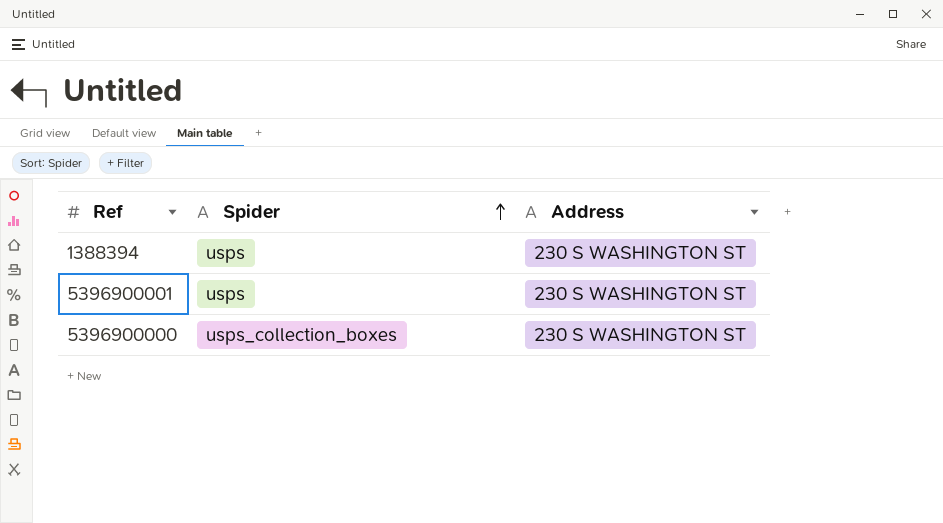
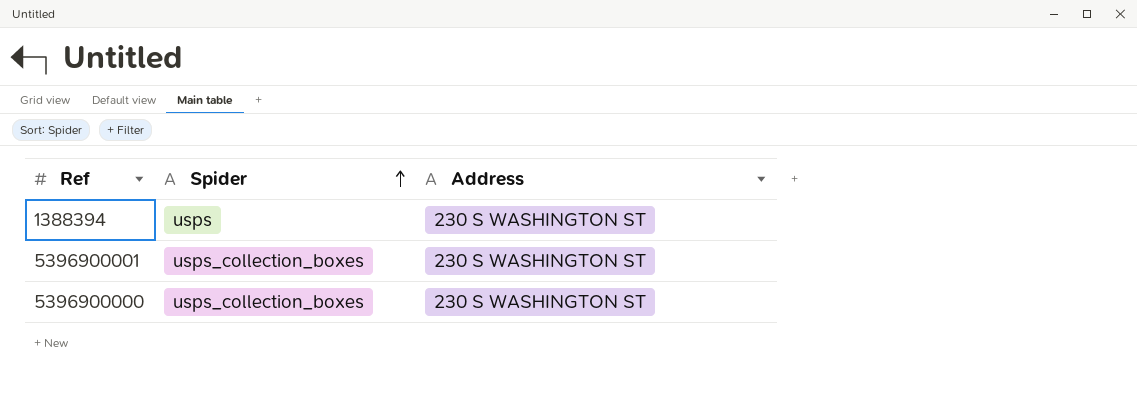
5396900001 | Spider: usps -> usps_collection_boxes

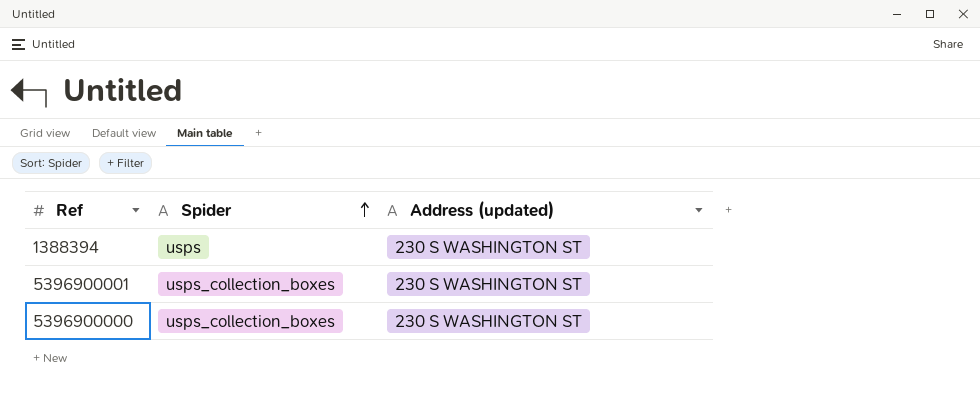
column name: Address -> Address (updated)

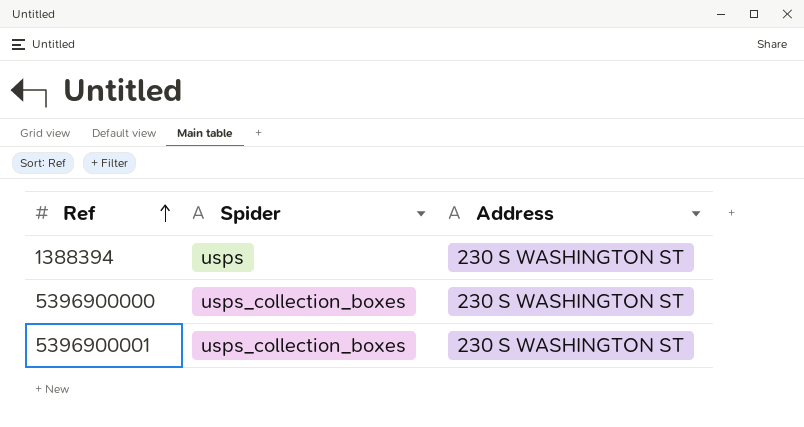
row order: Spider ascending -> Ref ascending
column name: Address (updated) -> Address

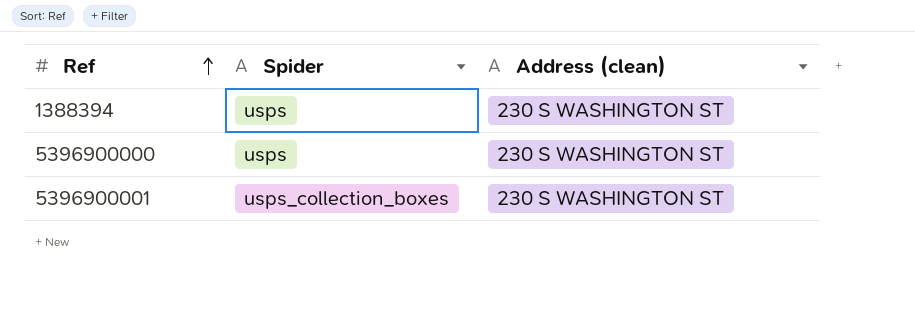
column name: Address -> Address (clean)
5396900000 | Spider: usps_collection_boxes -> usps

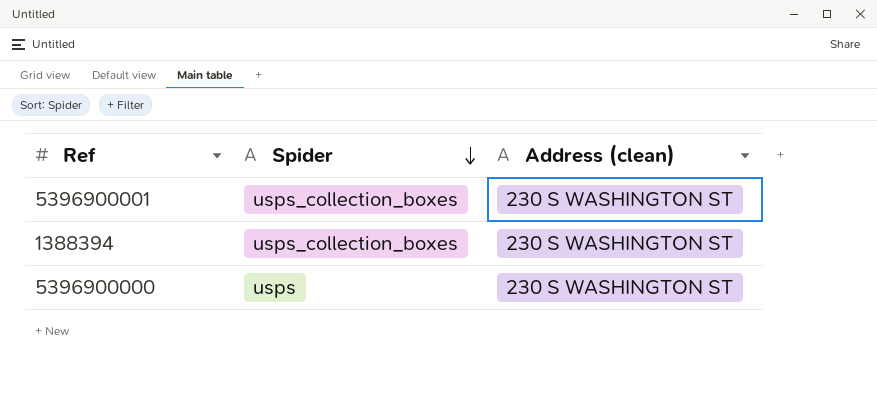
row order: Ref ascending -> Spider descending
1388394 | Spider: usps -> usps_collection_boxes

